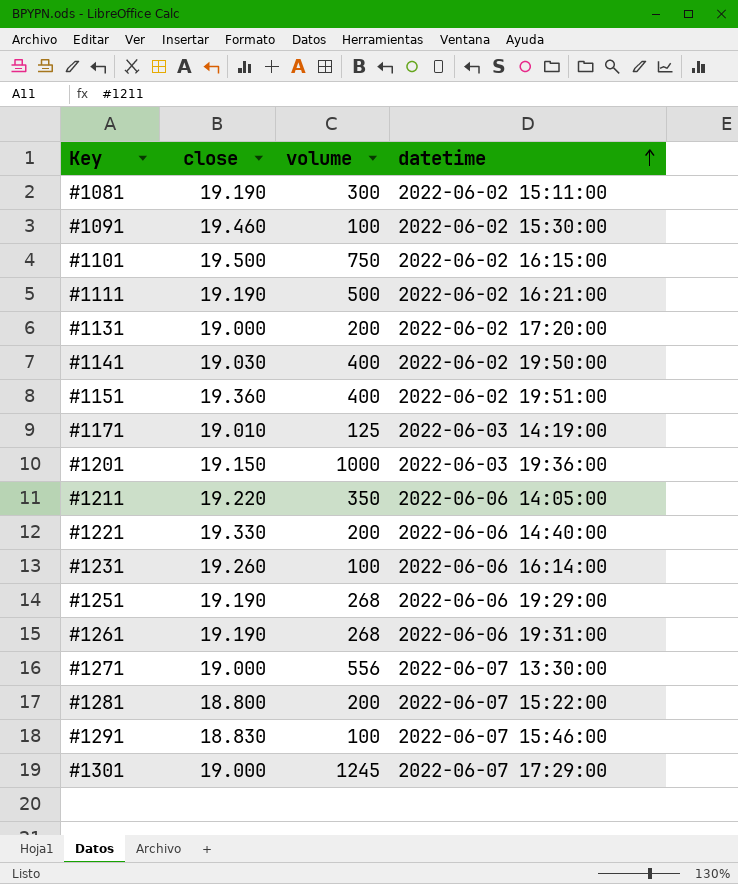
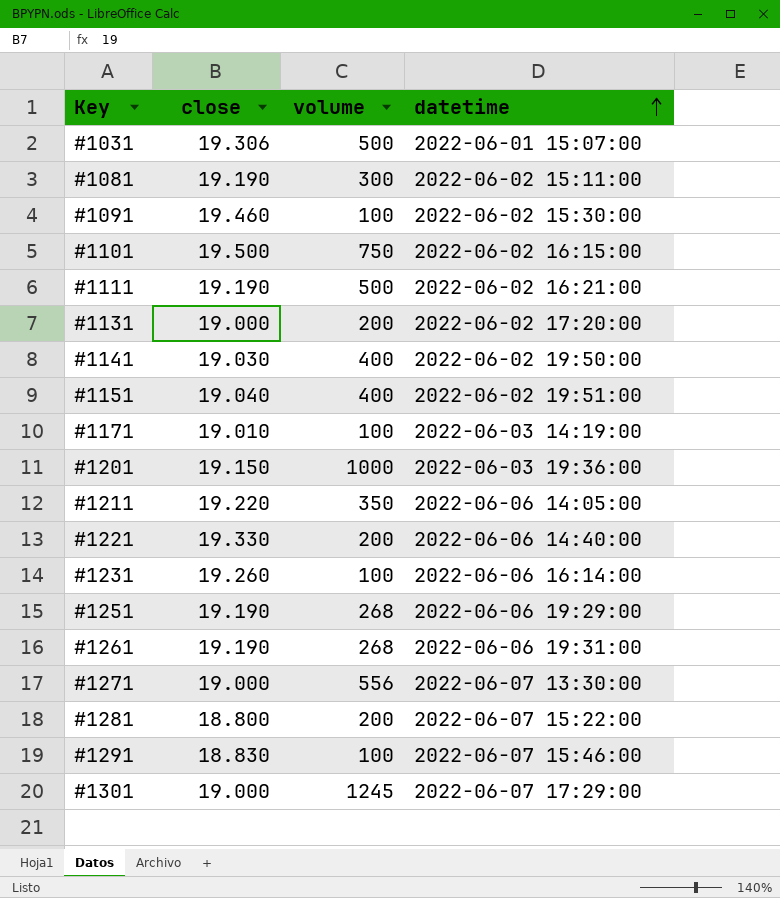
row #1031: none -> 19.306 | 500 | 2022-06-01 15:07:00
#1151 | close: 19.360 -> 19.040
#1171 | volume: 125 -> 100

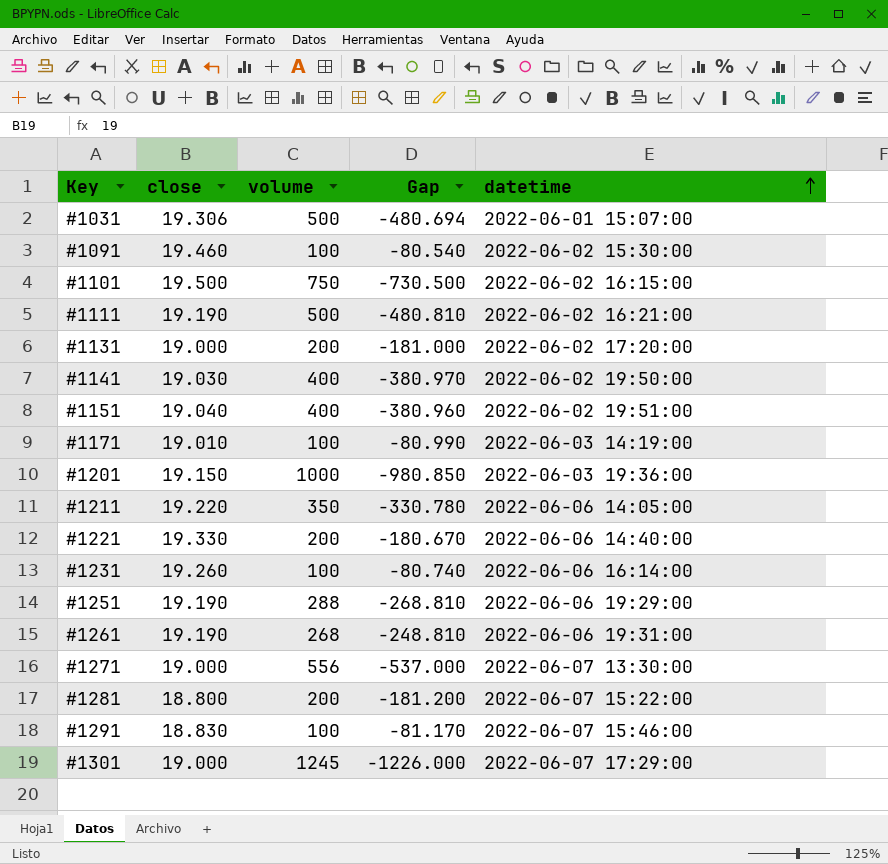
column Gap | formula: none -> [close] - [volume]
row #1081: 19.190 | 300 | 2022-06-02 15:11:00 -> none
#1251 | volume: 268 -> 288

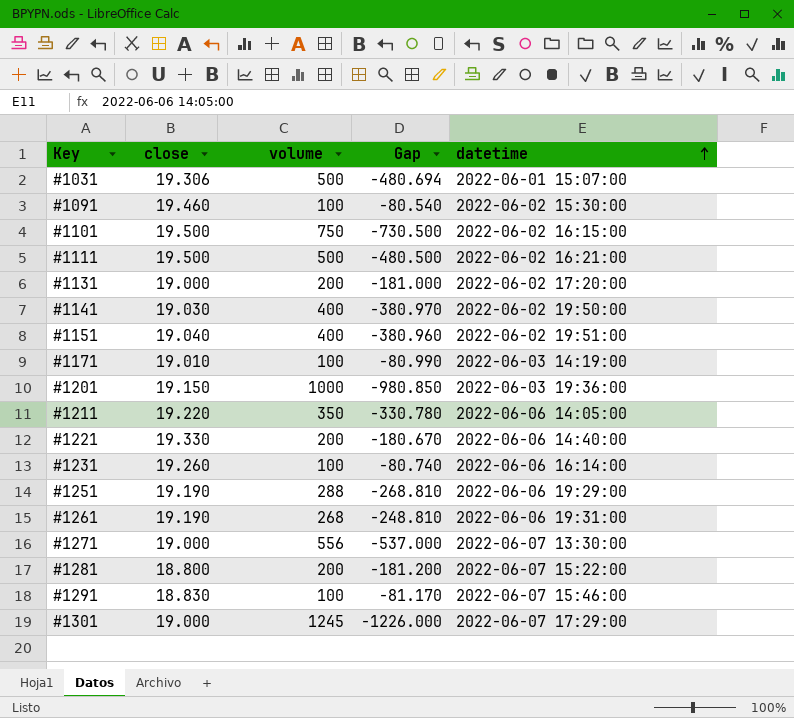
#1111 | close: 19.190 -> 19.500
#1111 | Gap: -480.810 -> -480.500

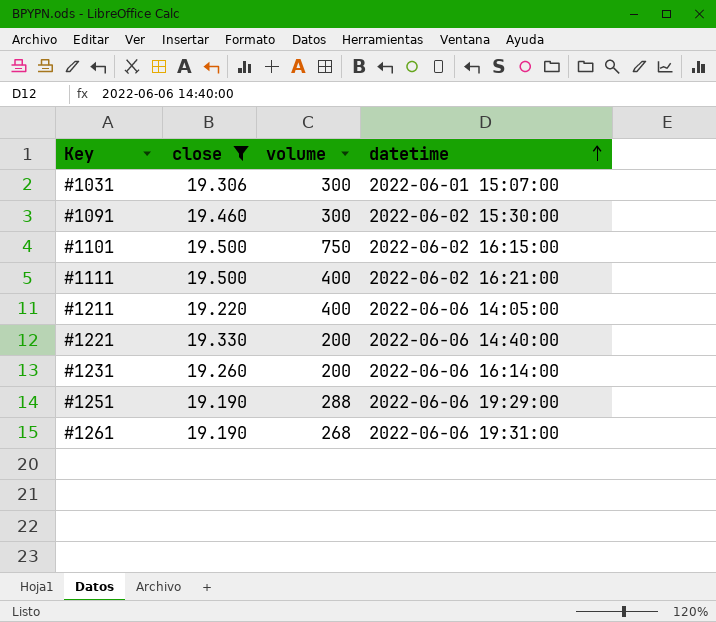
filter: none -> close >= 19.190
column Gap | formula: [close] - [volume] -> none
#1031 | volume: 500 -> 300
#1091 | volume: 100 -> 300
#1111 | volume: 500 -> 400
#1211 | volume: 350 -> 400
#1231 | volume: 100 -> 200

